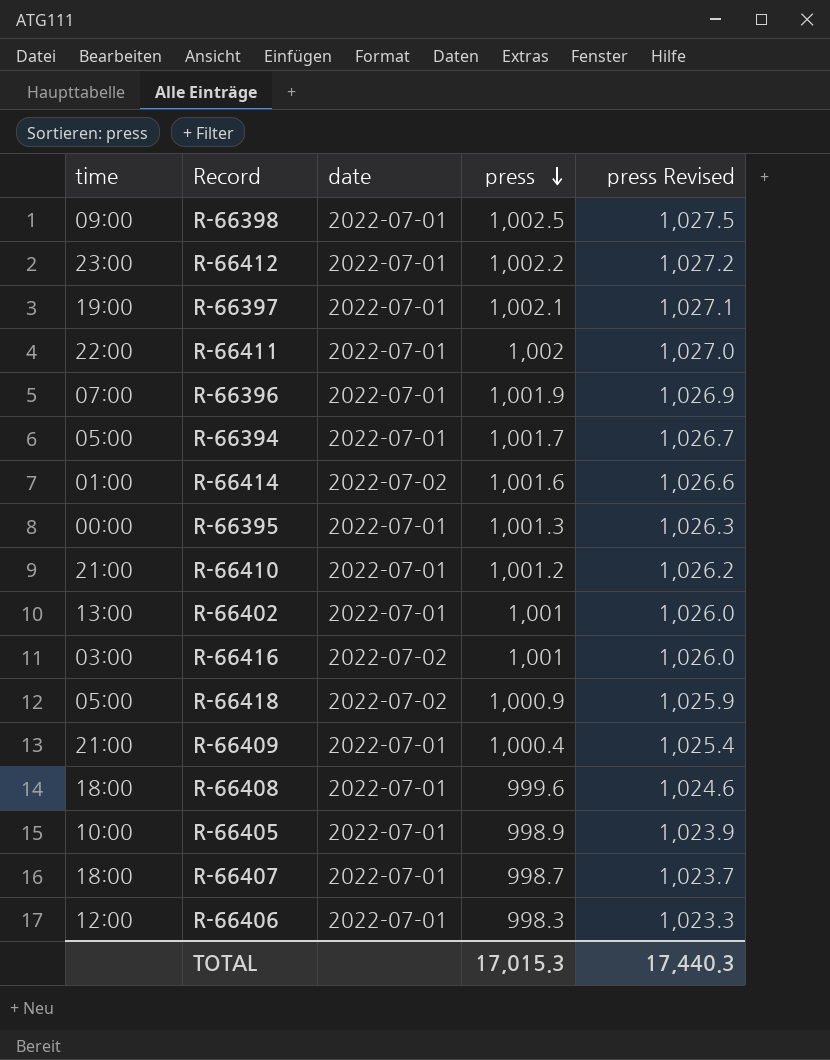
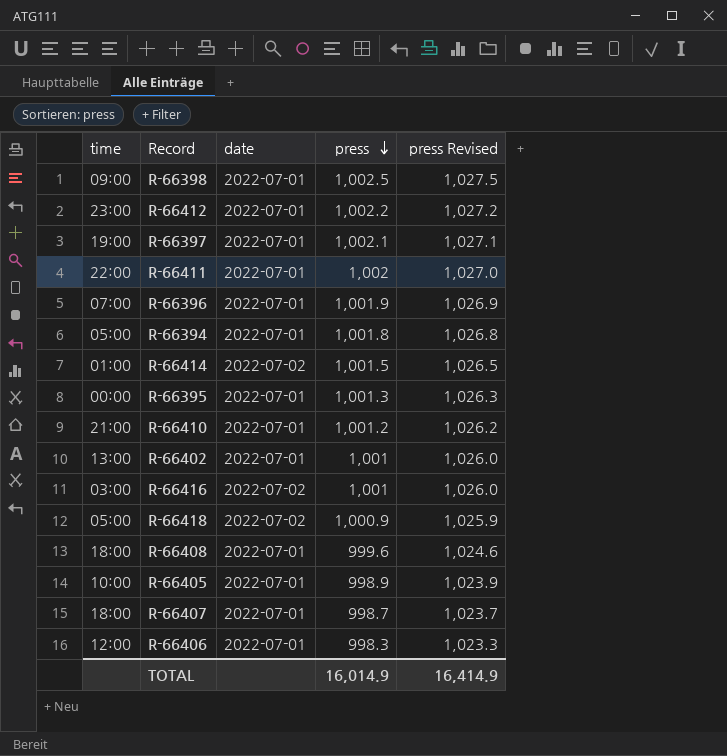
row R-66409: 21:00 | 2022-07-01 | 1,000.4 | 1,025.4 -> none
R-66394 | press: 1,001.7 -> 1,001.8
R-66394 | press Revised: 1,026.7 -> 1,026.8
R-66414 | press: 1,001.6 -> 1,001.5
R-66414 | press Revised: 1,026.6 -> 1,026.5
TOTAL | press: 17,015.3 -> 16,014.9
TOTAL | press Revised: 17,440.3 -> 16,414.9

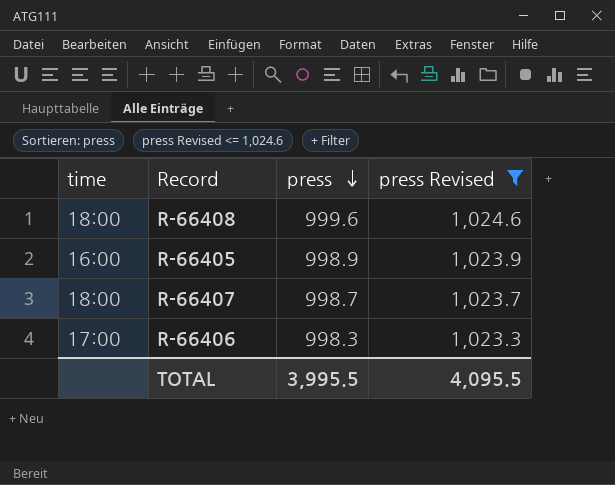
filter: none -> press Revised <= 1,024.6
column date | position: 3 -> none
R-66405 | time: 10:00 -> 16:00
R-66406 | time: 12:00 -> 17:00
TOTAL | press: 16,014.9 -> 3,995.5
TOTAL | press Revised: 16,414.9 -> 4,095.5

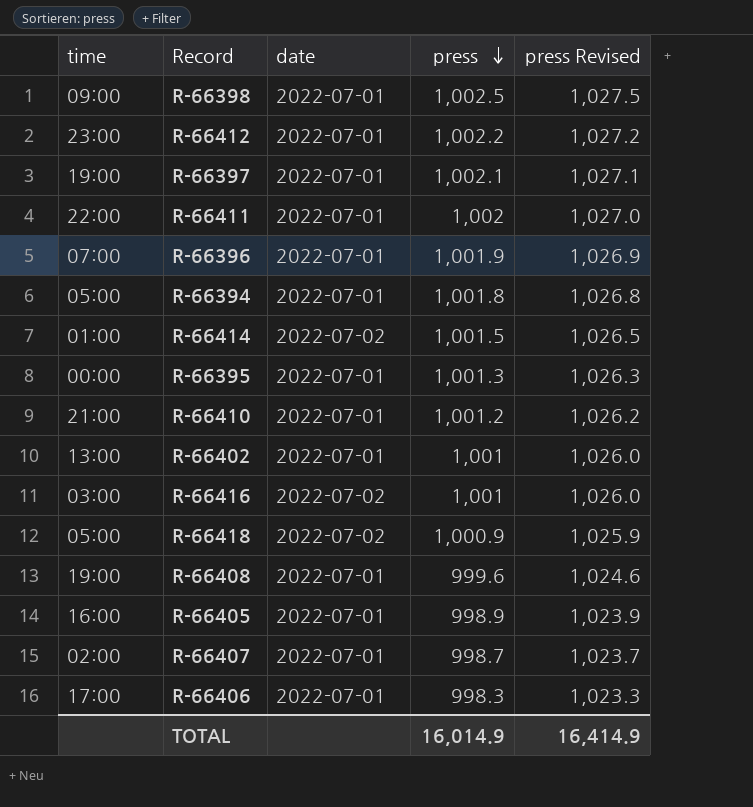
filter: press Revised <= 1,024.6 -> none
column date | position: none -> 3
R-66408 | time: 18:00 -> 19:00
R-66407 | time: 18:00 -> 02:00
TOTAL | press: 3,995.5 -> 16,014.9
TOTAL | press Revised: 4,095.5 -> 16,414.9

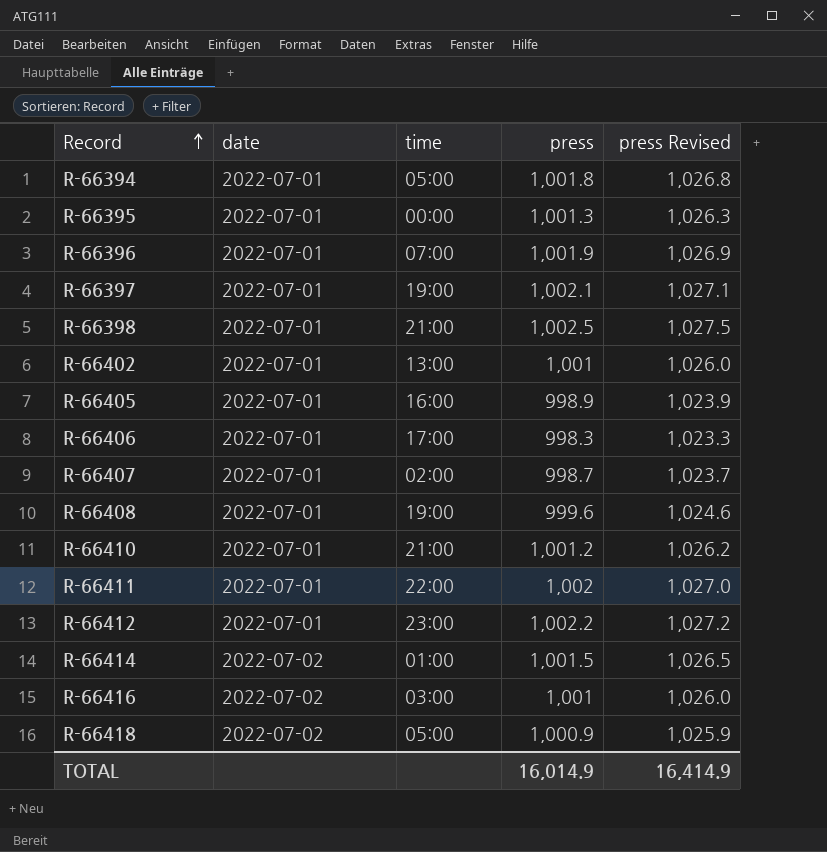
row order: press descending -> Record ascending
column time | position: 1 -> 3
R-66398 | time: 09:00 -> 21:00

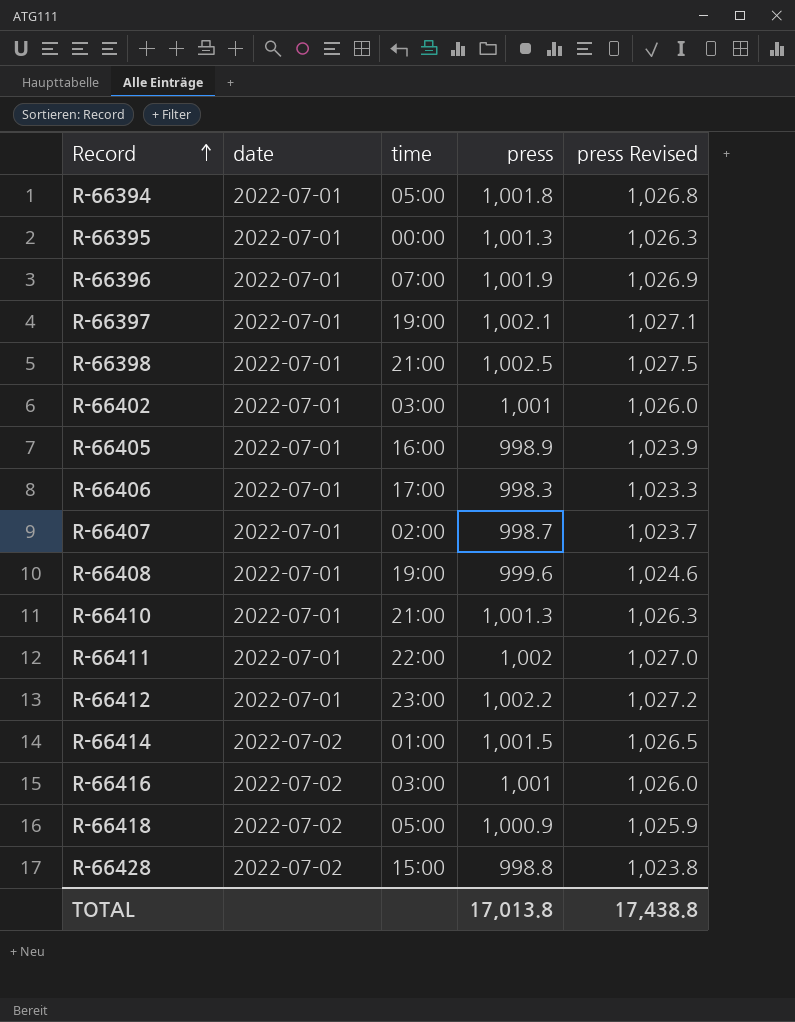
R-66402 | time: 13:00 -> 03:00
R-66410 | press: 1,001.2 -> 1,001.3
R-66410 | press Revised: 1,026.2 -> 1,026.3
row R-66428: none -> 2022-07-02 | 15:00 | 998.8 | 1,023.8
TOTAL | press: 16,014.9 -> 17,013.8
TOTAL | press Revised: 16,414.9 -> 17,438.8

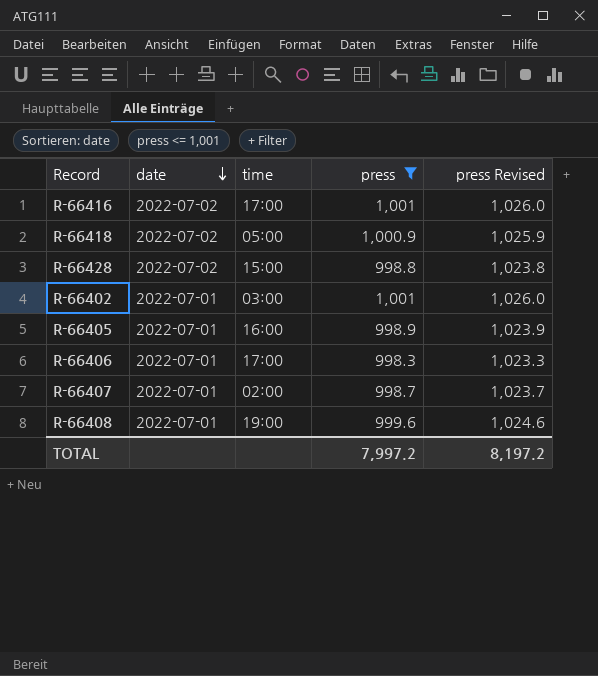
filter: none -> press <= 1,001
row order: Record ascending -> date descending
R-66416 | time: 03:00 -> 17:00
TOTAL | press: 17,013.8 -> 7,997.2
TOTAL | press Revised: 17,438.8 -> 8,197.2

